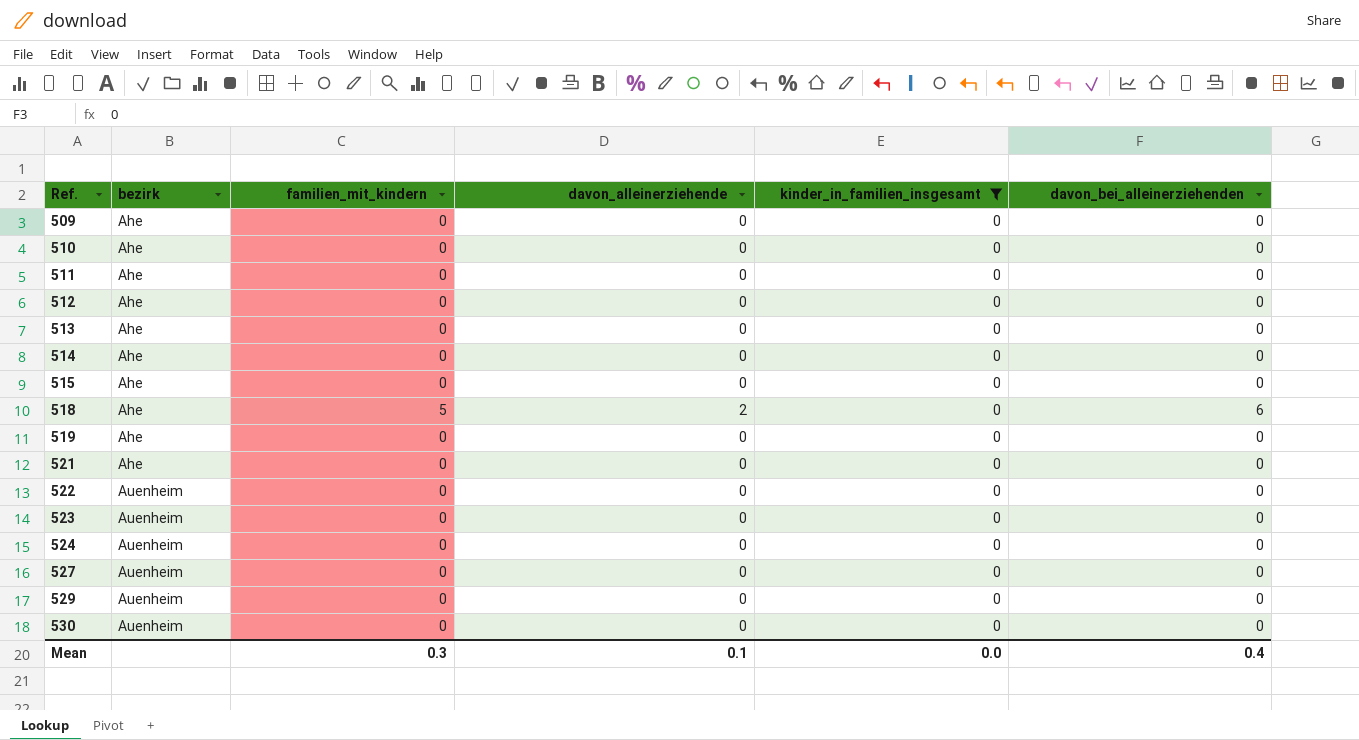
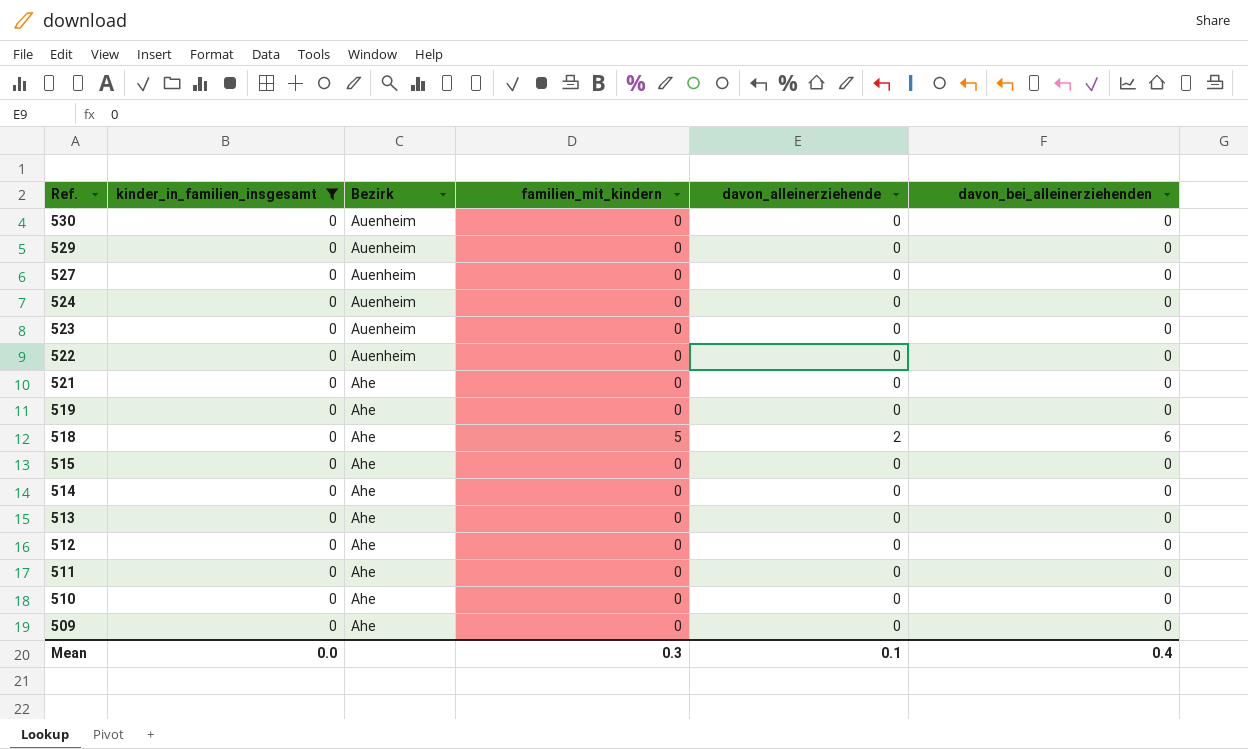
row order: Ref. ascending -> Ref. descending
column kinder_in_familien_insgesamt | position: 5 -> 2
column name: bezirk -> Bezirk

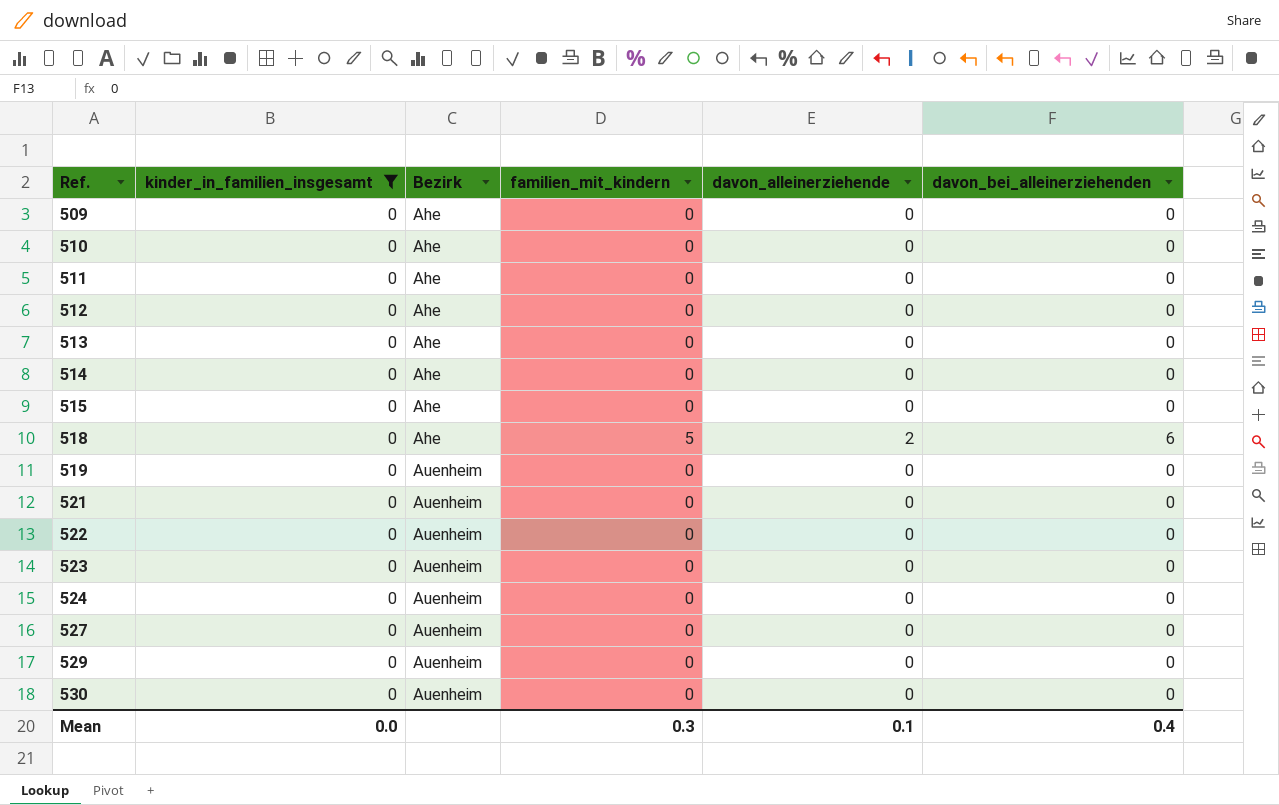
row order: Ref. descending -> Ref. ascending
519 | Bezirk: Ahe -> Auenheim
521 | Bezirk: Ahe -> Auenheim

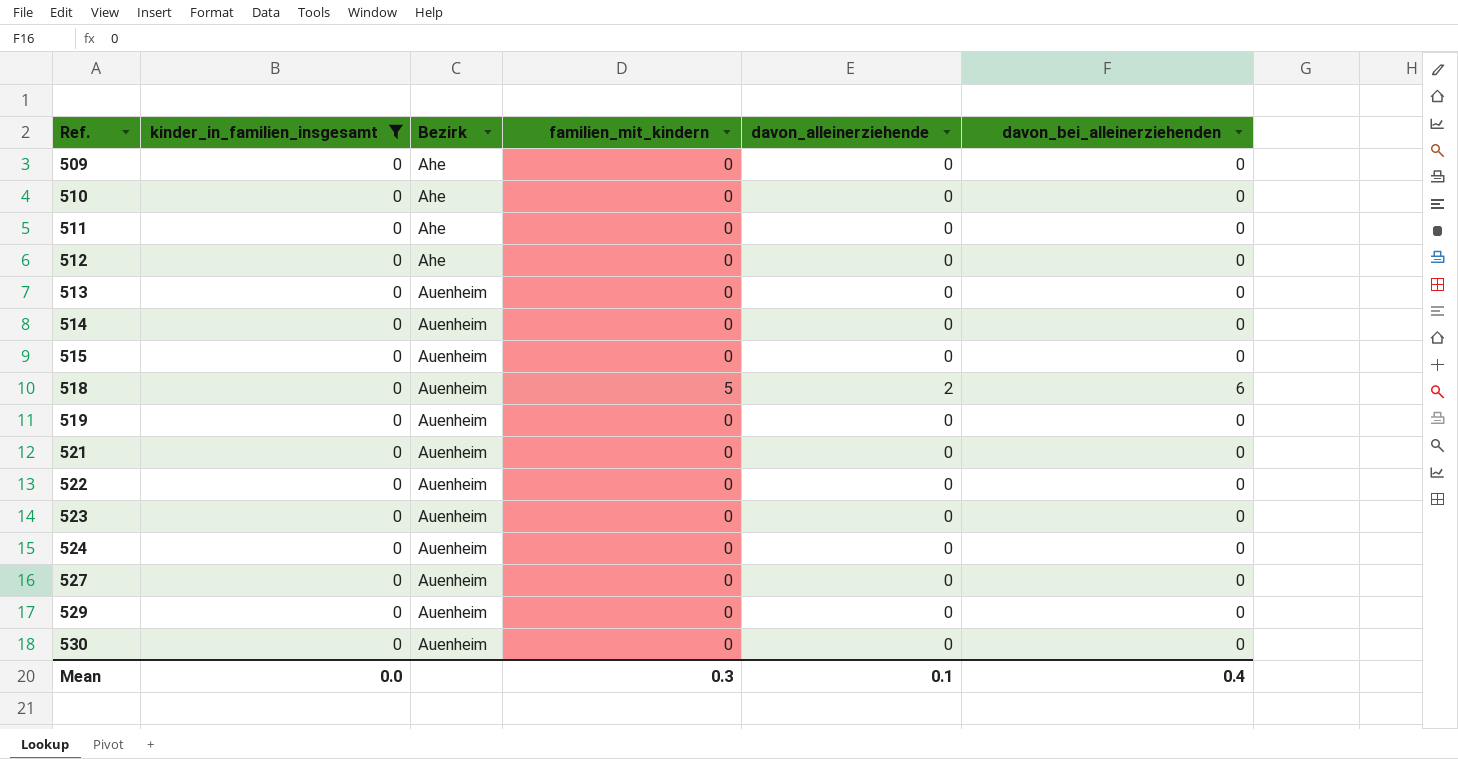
513 | Bezirk: Ahe -> Auenheim
514 | Bezirk: Ahe -> Auenheim
515 | Bezirk: Ahe -> Auenheim
518 | Bezirk: Ahe -> Auenheim

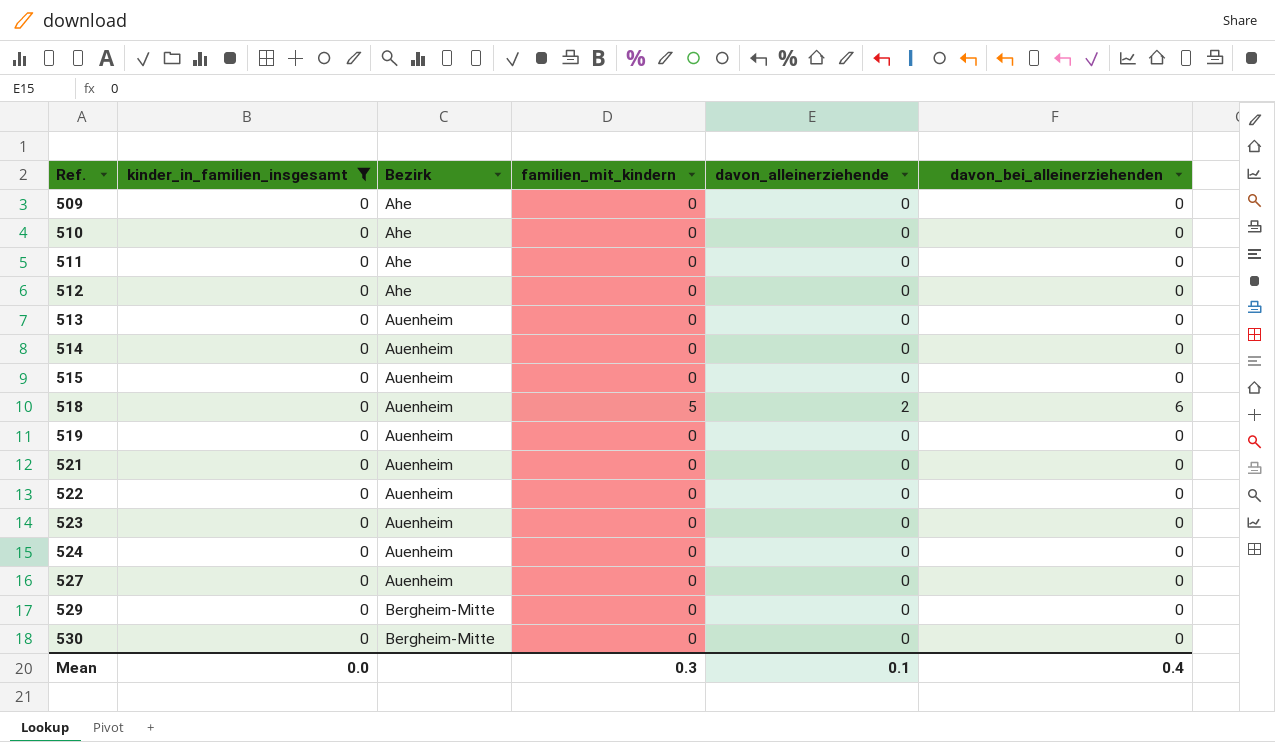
529 | Bezirk: Auenheim -> Bergheim-Mitte
530 | Bezirk: Auenheim -> Bergheim-Mitte

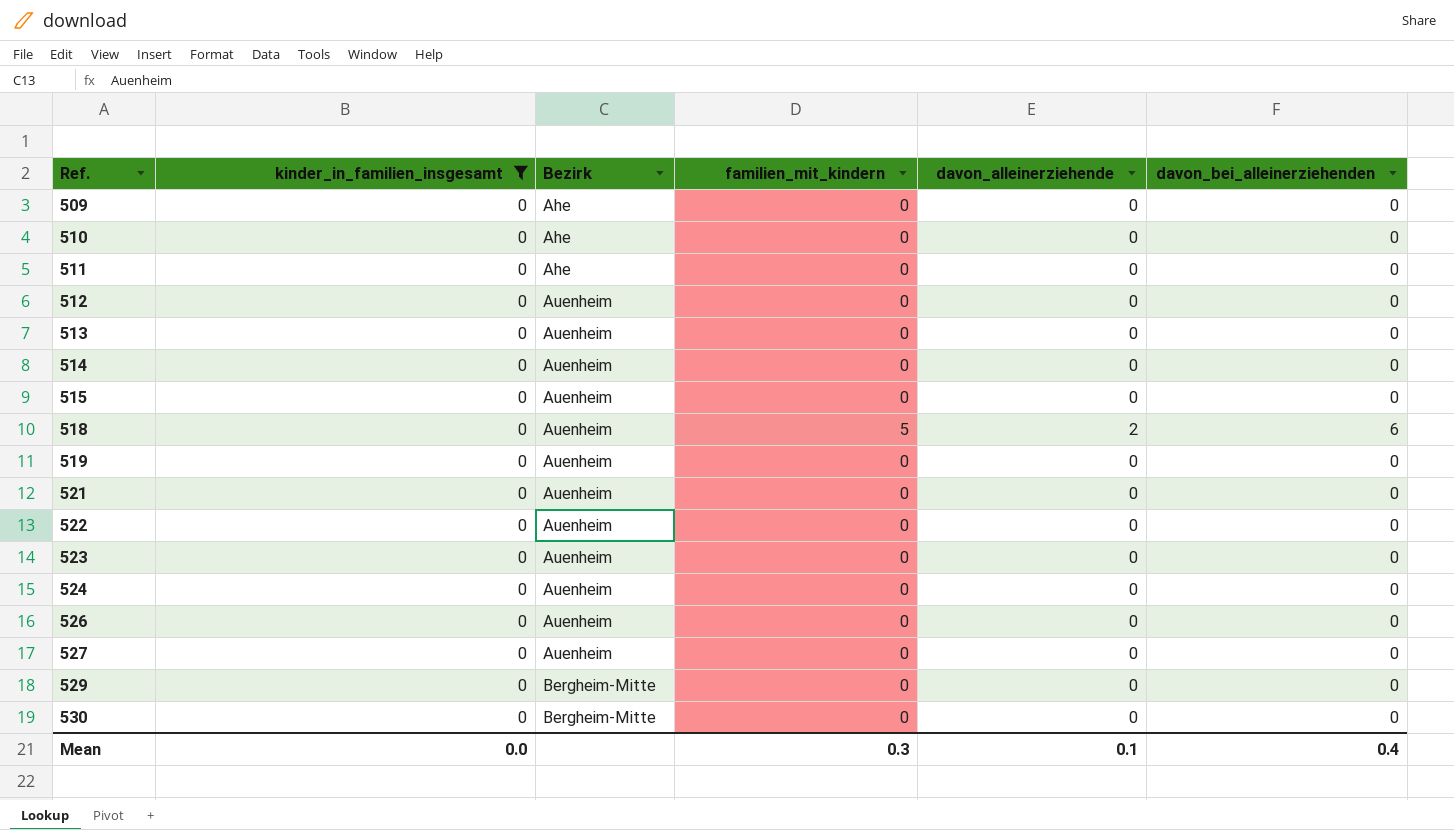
512 | Bezirk: Ahe -> Auenheim
row 526: none -> 0 | Auenheim | 0 | 0 | 0

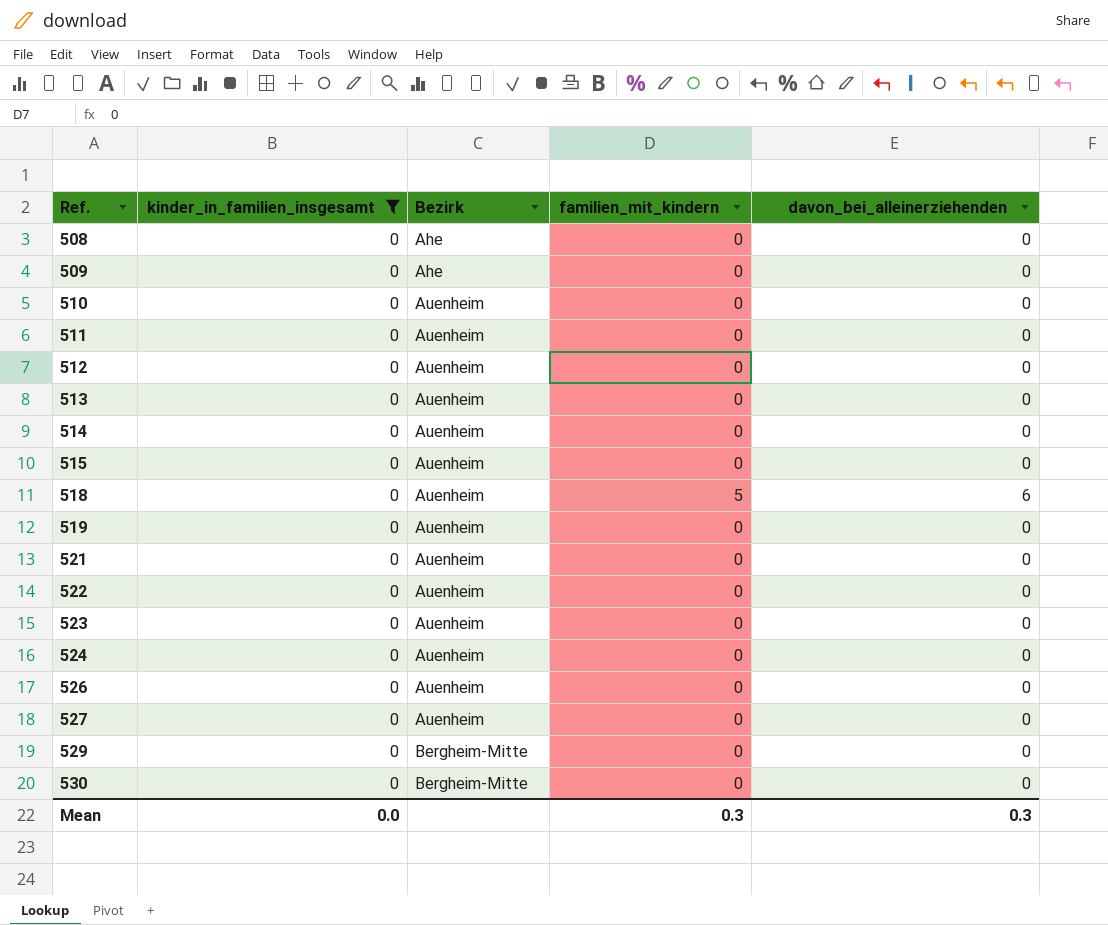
column davon_alleinerziehende | position: 5 -> none
row 508: none -> 0 | Ahe | 0 | 0
510 | Bezirk: Ahe -> Auenheim
511 | Bezirk: Ahe -> Auenheim
Mean | davon_bei_alleinerziehenden: 0.4 -> 0.3

